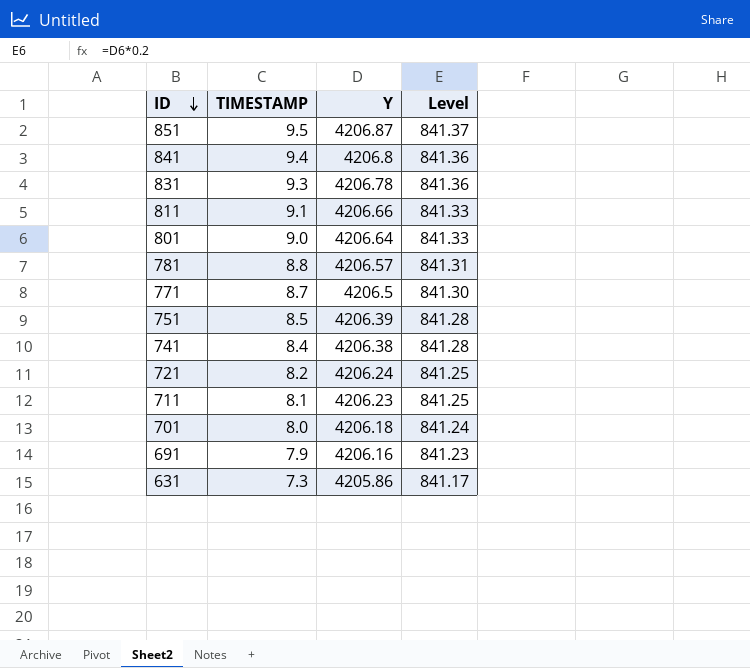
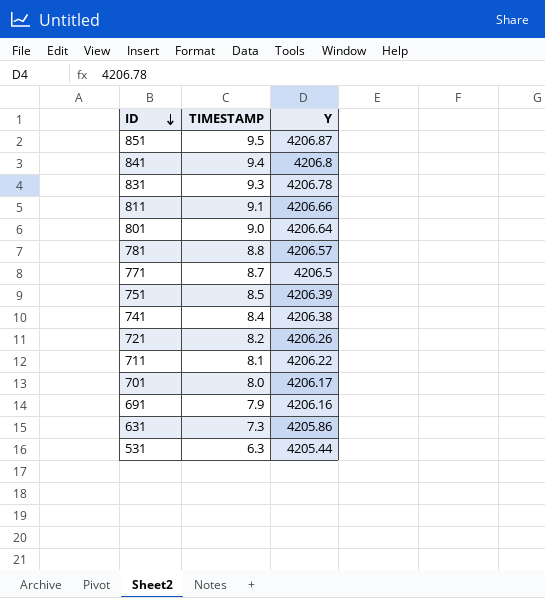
column Level | formula: [Y] * 0.2 -> none
721 | Y: 4206.24 -> 4206.26
711 | Y: 4206.23 -> 4206.22
701 | Y: 4206.18 -> 4206.17
row 531: none -> 6.3 | 4205.44

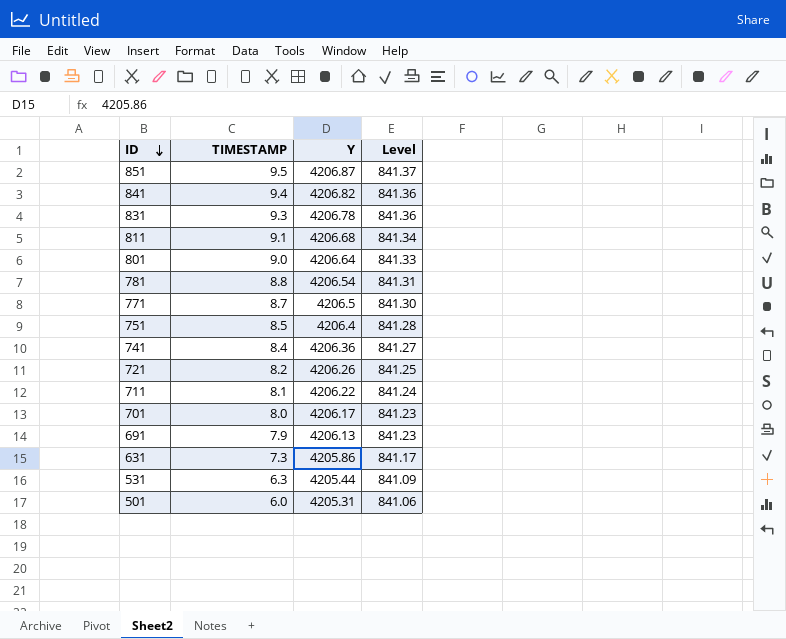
column Level | formula: none -> [Y] * 0.2
841 | Y: 4206.8 -> 4206.82
811 | Y: 4206.66 -> 4206.68
781 | Y: 4206.57 -> 4206.54
751 | Y: 4206.39 -> 4206.4
741 | Y: 4206.38 -> 4206.36
691 | Y: 4206.16 -> 4206.13
row 501: none -> 6.0 | 4205.31 | 841.06

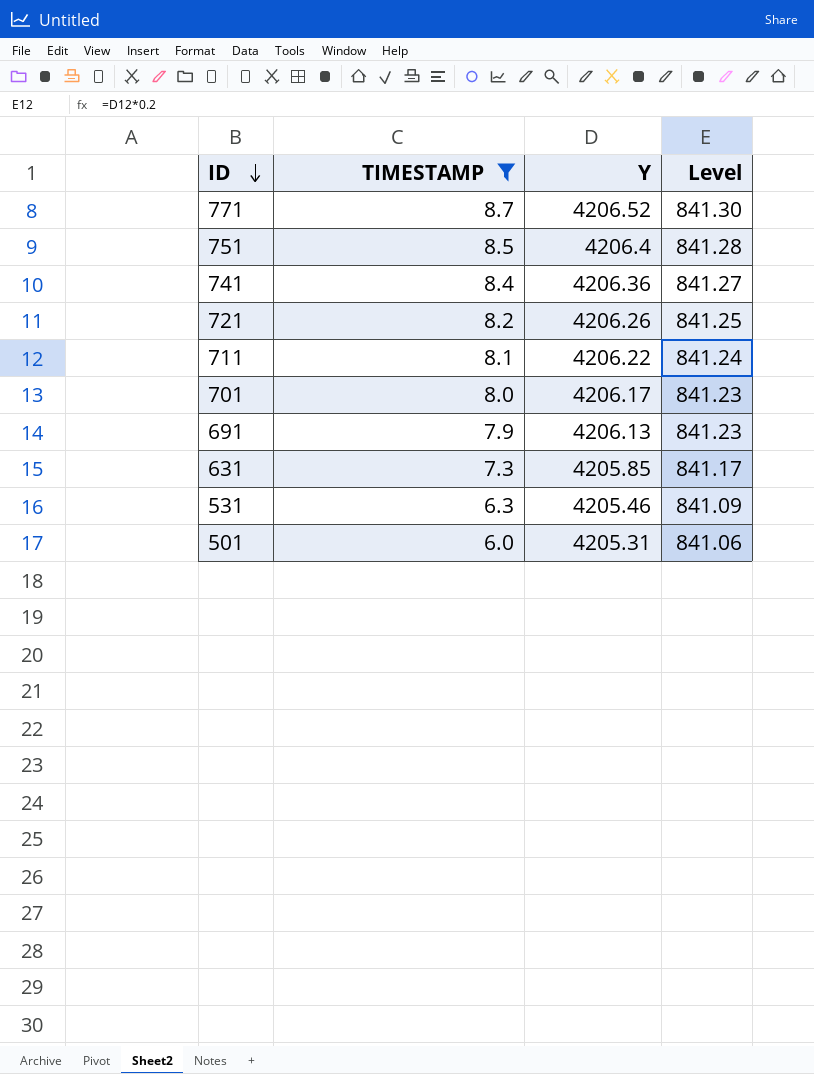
filter: none -> TIMESTAMP <= 8.7
771 | Y: 4206.5 -> 4206.52
631 | Y: 4205.86 -> 4205.85
531 | Y: 4205.44 -> 4205.46

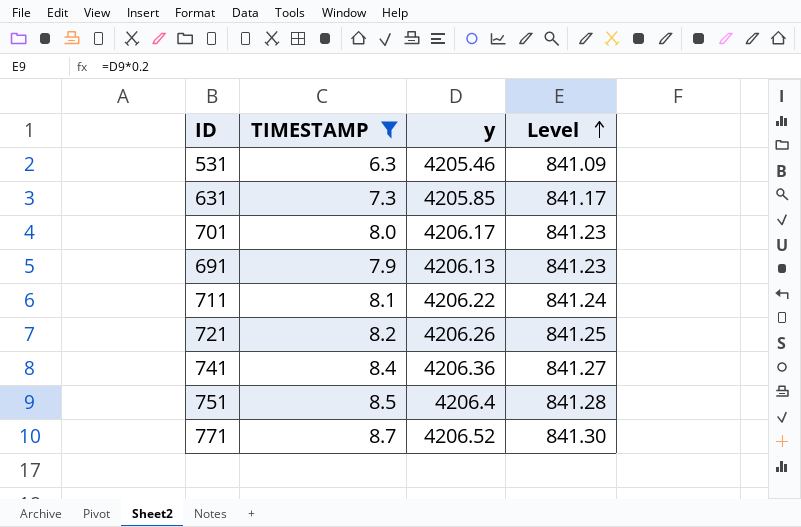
row order: ID descending -> Level ascending
column name: Y -> y
row 501: 6.0 | 4205.31 | 841.06 -> none

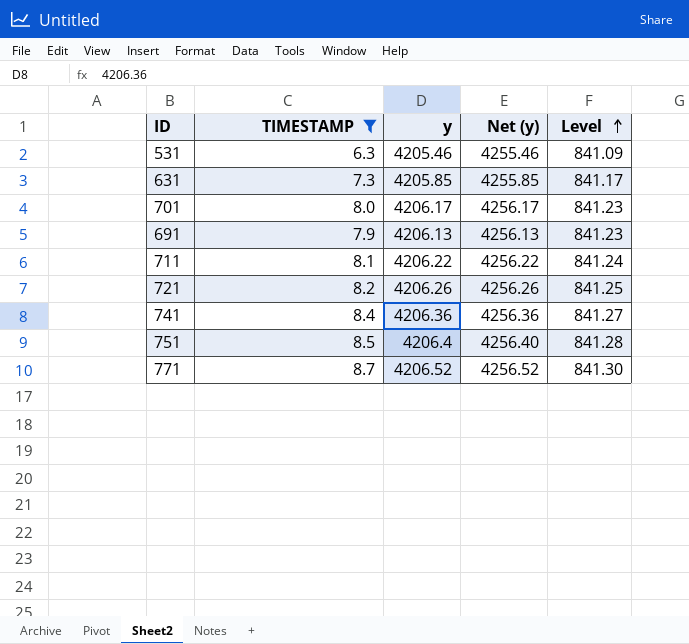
column Net (y) | formula: none -> [y] + 50

